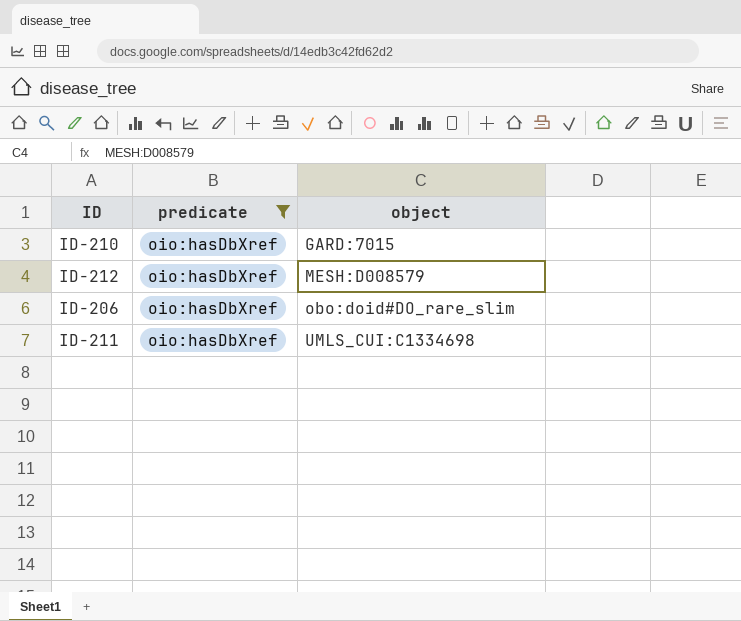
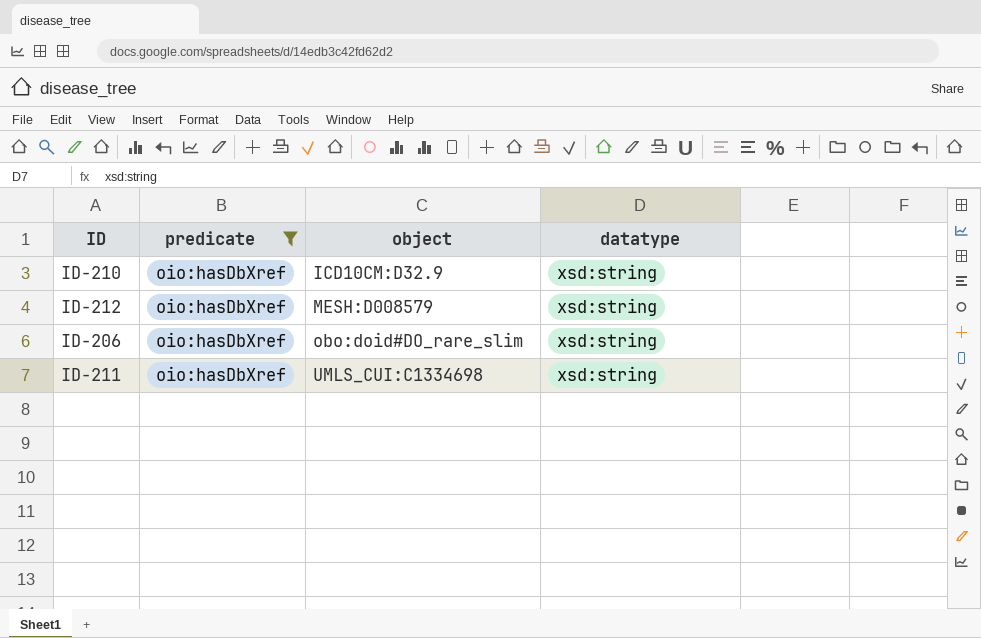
column datatype | position: none -> 4
ID-210 | object: GARD:7015 -> ICD10CM:D32.9

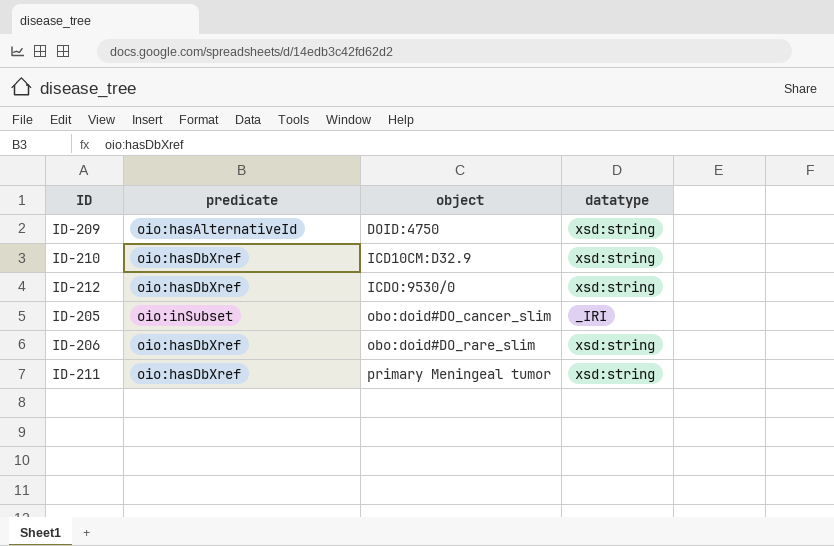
filter: predicate = oio:hasDbXref -> none
ID-212 | object: MESH:D008579 -> ICDO:9530/0
ID-211 | object: UMLS_CUI:C1334698 -> primary Meningeal tumor

